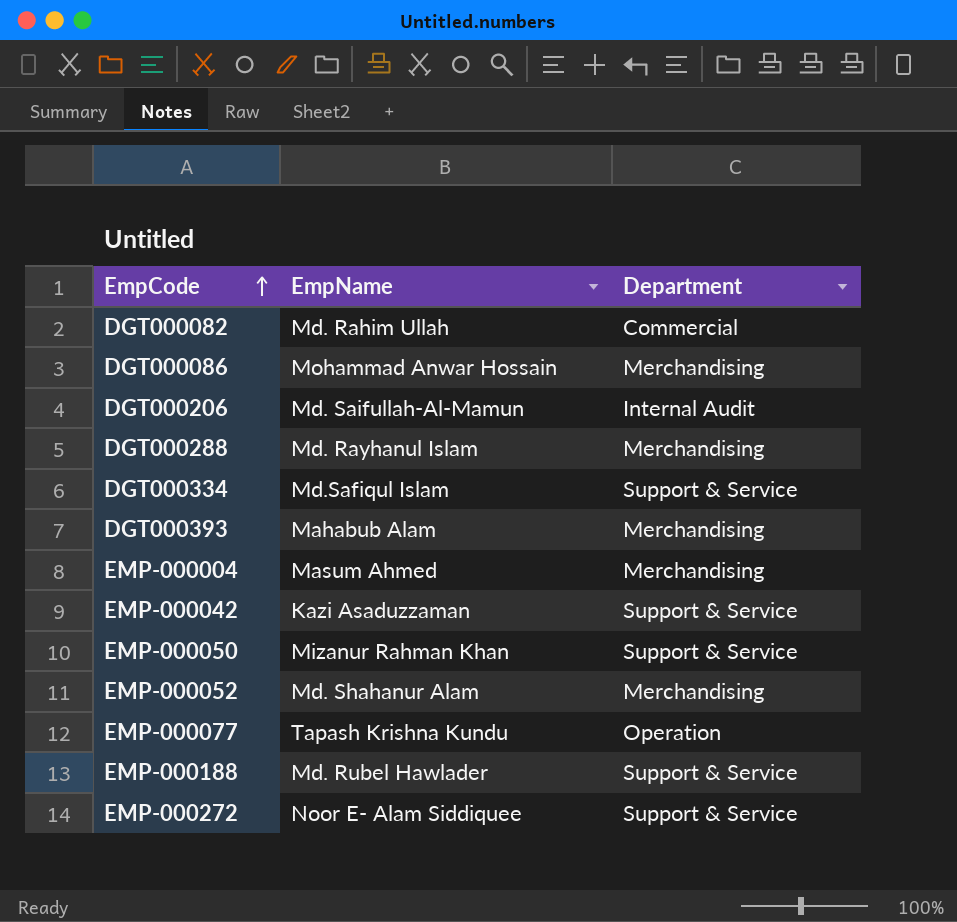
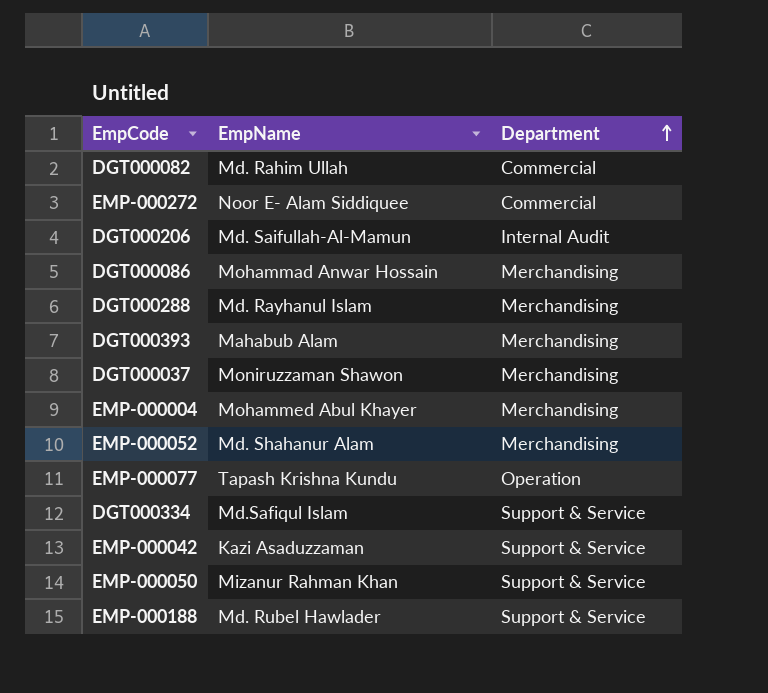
row order: EmpCode ascending -> Department ascending
EMP-000272 | Department: Support & Service -> Commercial
row DGT000037: none -> Moniruzzaman Shawon | Merchandising
EMP-000004 | EmpName: Masum Ahmed -> Mohammed Abul Khayer

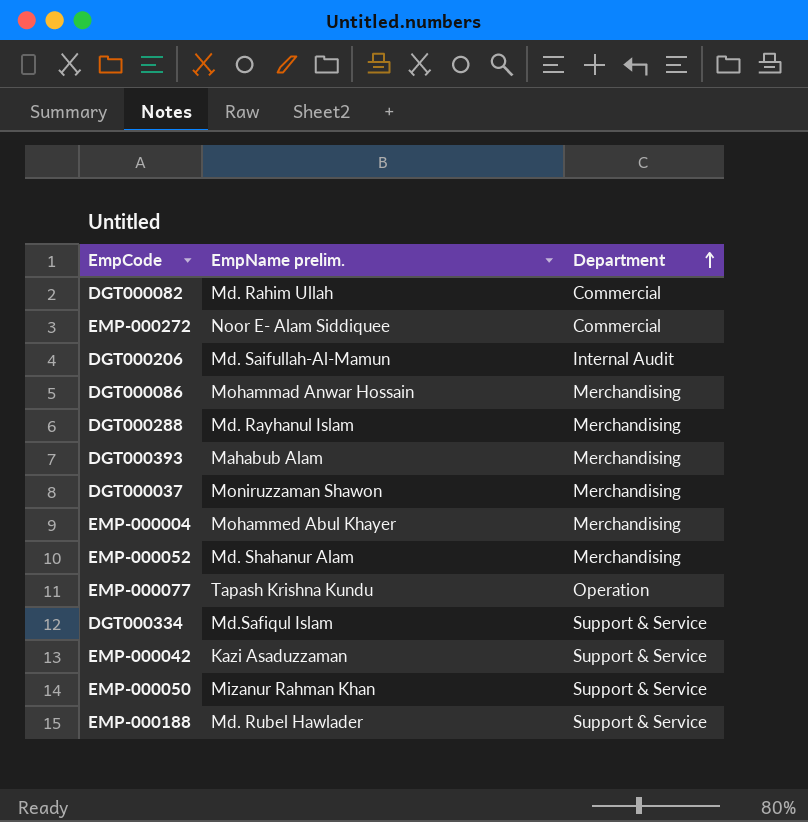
column name: EmpName -> EmpName prelim.

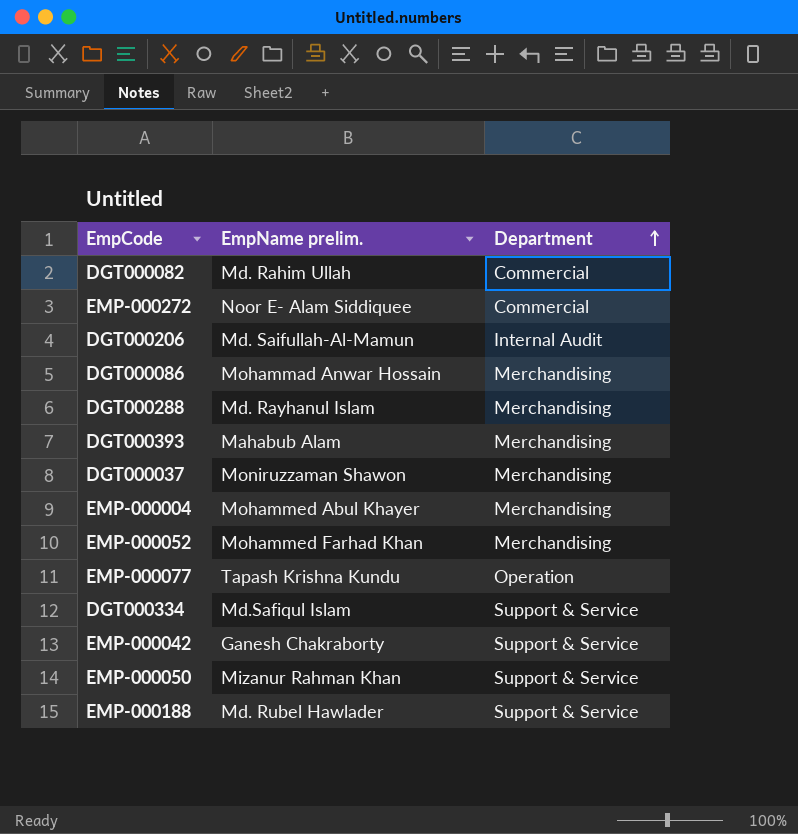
EMP-000052 | EmpName prelim.: Md. Shahanur Alam -> Mohammed Farhad Khan
EMP-000042 | EmpName prelim.: Kazi Asaduzzaman -> Ganesh Chakraborty

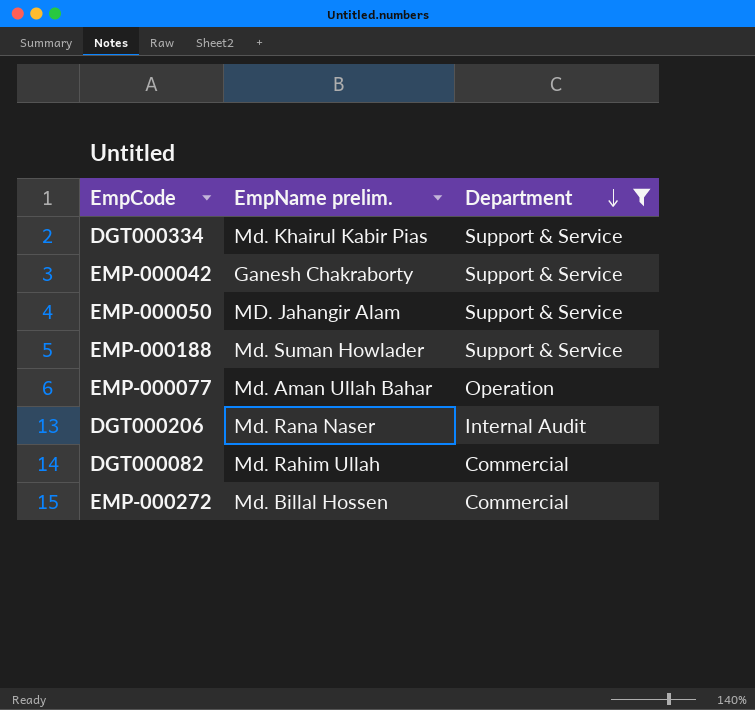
filter: none -> Department != Merchandising
row order: Department ascending -> Department descending
DGT000334 | EmpName prelim.: Md.Safiqul Islam -> Md. Khairul Kabir Pias
EMP-000050 | EmpName prelim.: Mizanur Rahman Khan -> MD. Jahangir Alam
EMP-000188 | EmpName prelim.: Md. Rubel Hawlader -> Md. Suman Howlader
EMP-000077 | EmpName prelim.: Tapash Krishna Kundu -> Md. Aman Ullah Bahar
DGT000206 | EmpName prelim.: Md. Saifullah-Al-Mamun -> Md. Rana Naser
EMP-000272 | EmpName prelim.: Noor E- Alam Siddiquee -> Md. Billal Hossen

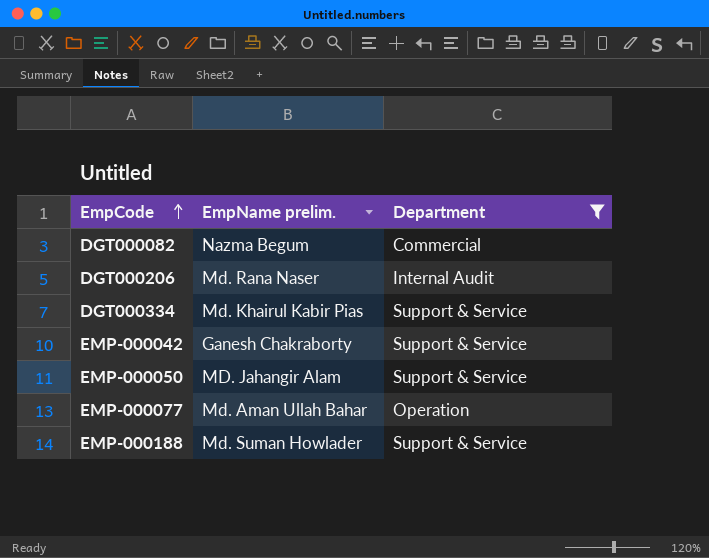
row order: Department descending -> EmpCode ascending
row EMP-000272: Md. Billal Hossen | Commercial -> none
DGT000082 | EmpName prelim.: Md. Rahim Ullah -> Nazma Begum

